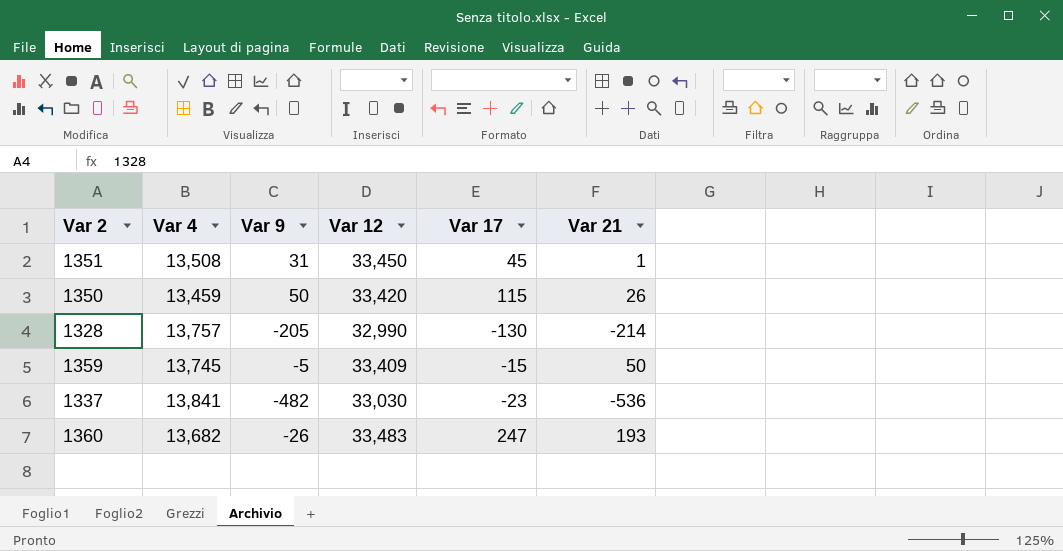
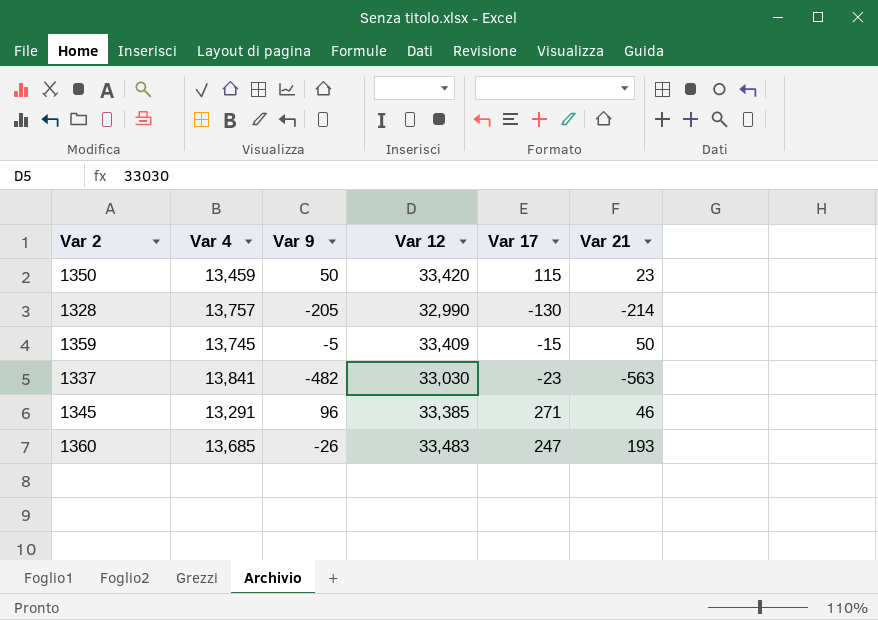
row 1351: 13,508 | 31 | 33,450 | 45 | 1 -> none
1350 | Var 21: 26 -> 23
1337 | Var 21: -536 -> -563
row 1345: none -> 13,291 | 96 | 33,385 | 271 | 46
1360 | Var 4: 13,682 -> 13,685

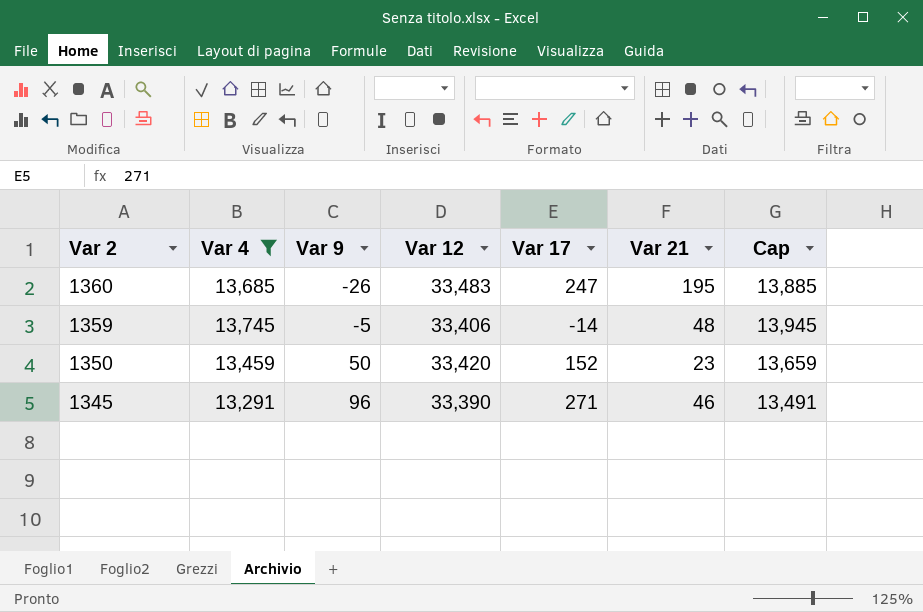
filter: none -> Var 4 <= 13,745
row order: none -> Var 2 descending
column Cap | formula: none -> [Var 4] + 200
1360 | Var 21: 193 -> 195
1359 | Var 12: 33,409 -> 33,406
1359 | Var 17: -15 -> -14
1359 | Var 21: 50 -> 48
1350 | Var 17: 115 -> 152
1345 | Var 12: 33,385 -> 33,390

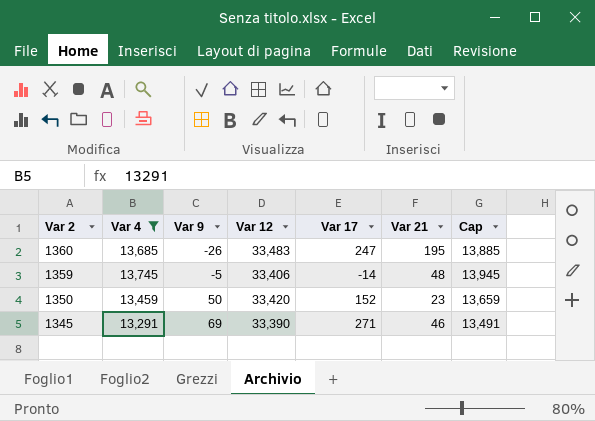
1345 | Var 9: 96 -> 69

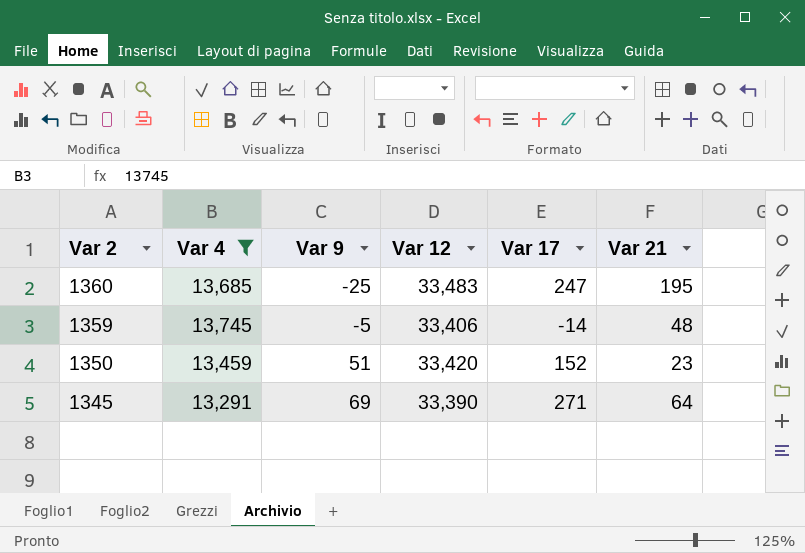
column Cap | formula: [Var 4] + 200 -> none
1360 | Var 9: -26 -> -25
1350 | Var 9: 50 -> 51
1345 | Var 21: 46 -> 64

